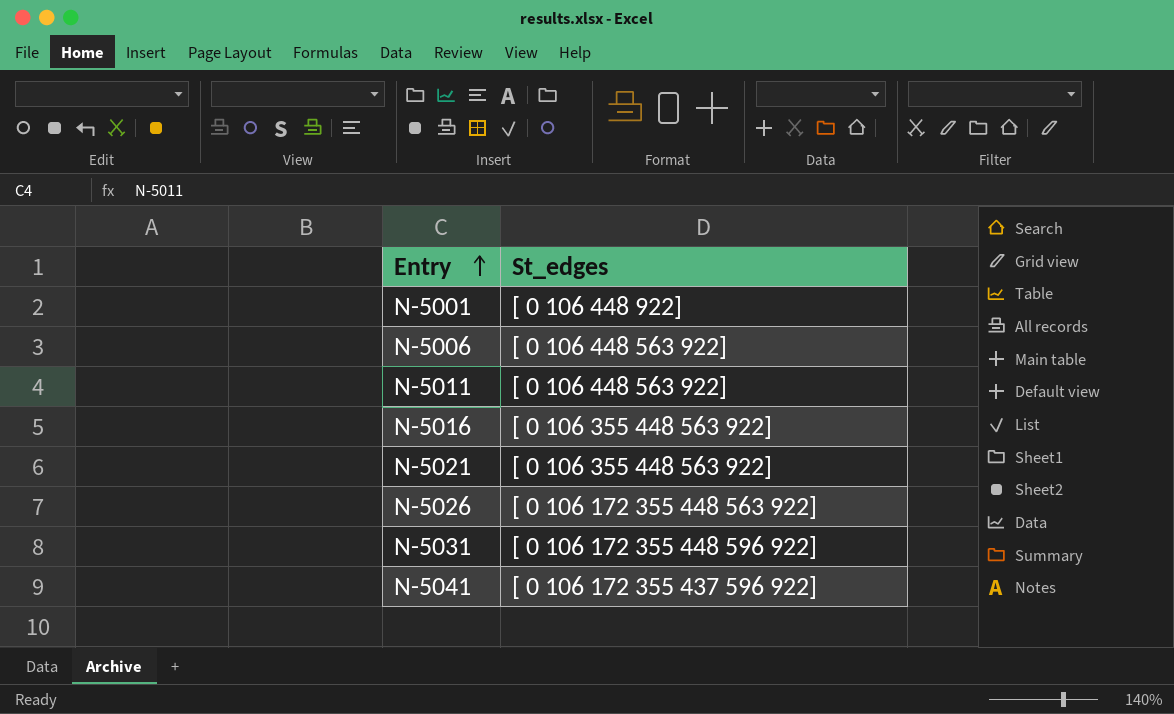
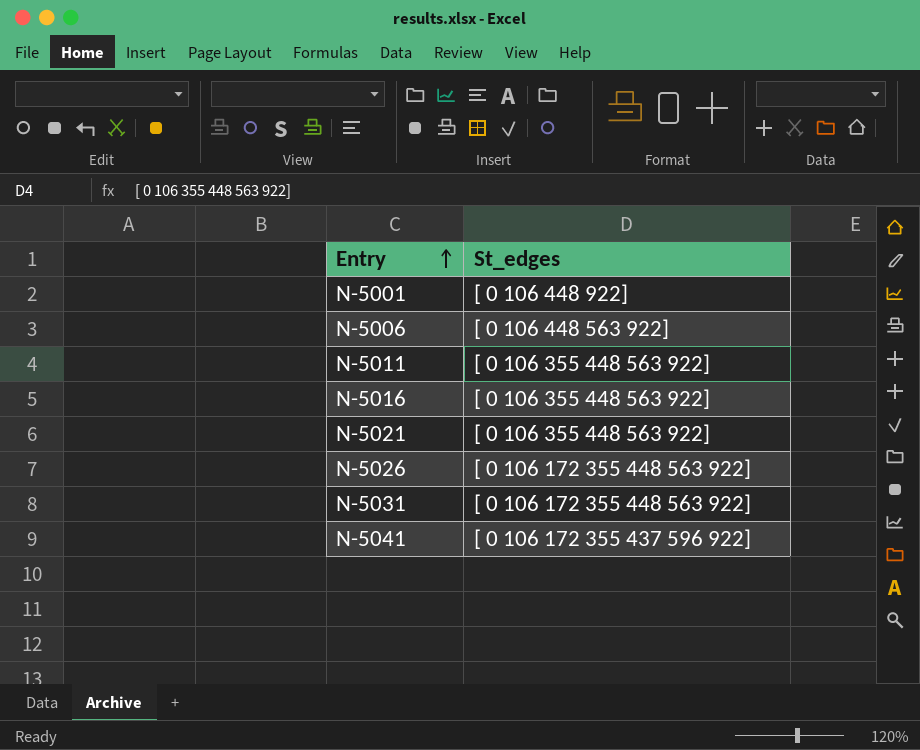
N-5011 | St_edges: [ 0 106 448 563 922] -> [ 0 106 355 448 563 922]
N-5031 | St_edges: [ 0 106 172 355 448 596 922] -> [ 0 106 172 355 448 563 922]

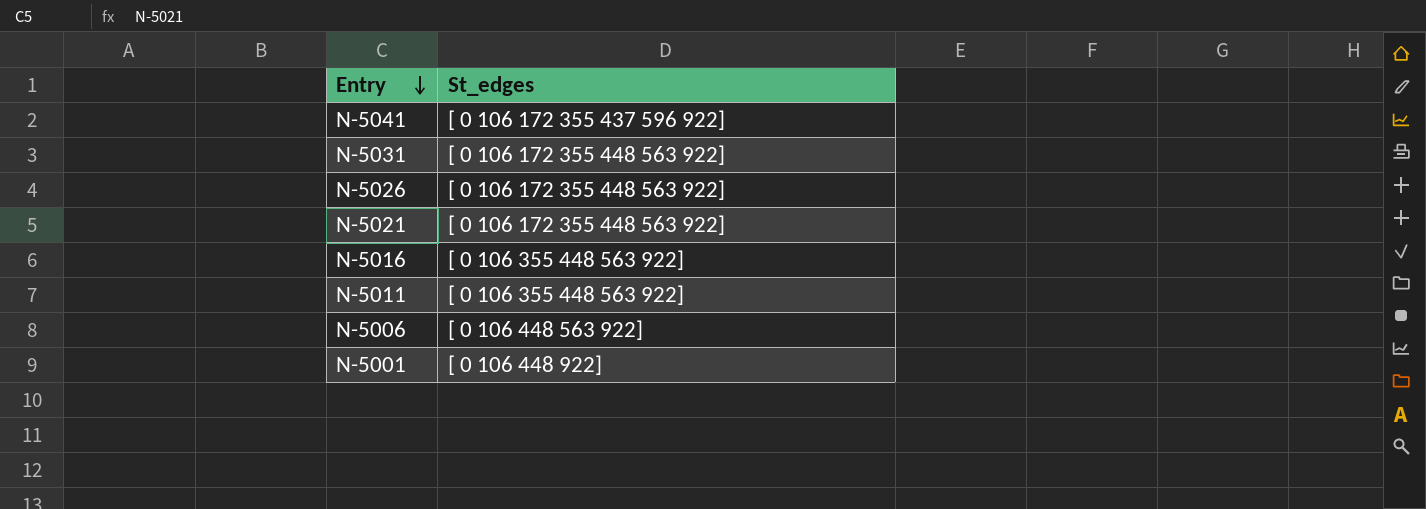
row order: Entry ascending -> Entry descending
N-5021 | St_edges: [ 0 106 355 448 563 922] -> [ 0 106 172 355 448 563 922]

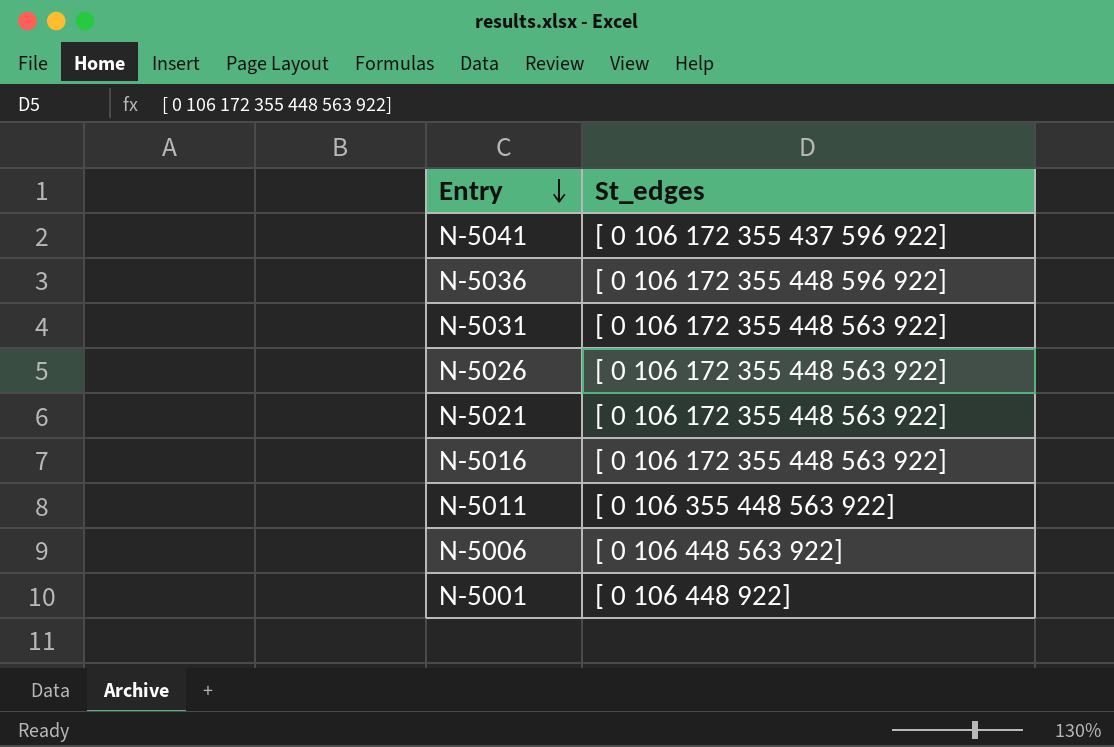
row N-5036: none -> [ 0 106 172 355 448 596 922]
N-5016 | St_edges: [ 0 106 355 448 563 922] -> [ 0 106 172 355 448 563 922]

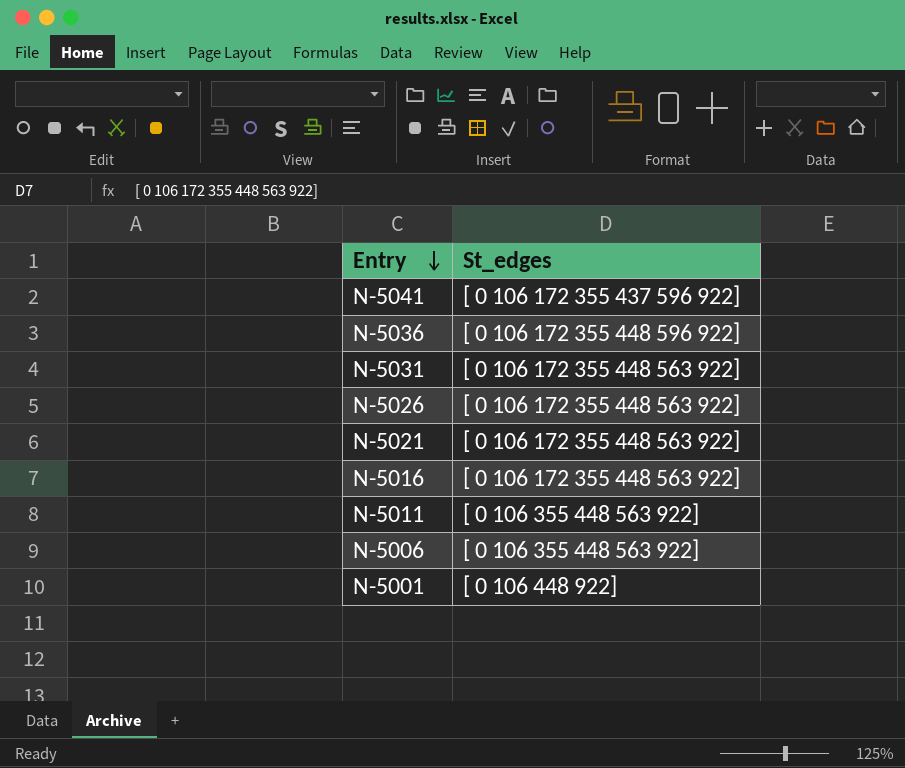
N-5006 | St_edges: [ 0 106 448 563 922] -> [ 0 106 355 448 563 922]

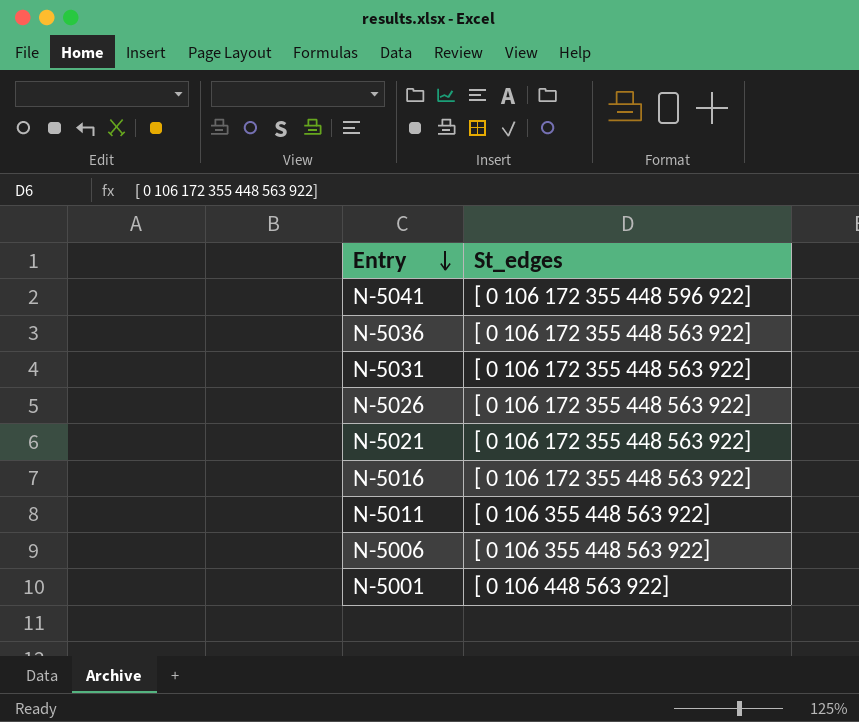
N-5041 | St_edges: [ 0 106 172 355 437 596 922] -> [ 0 106 172 355 448 596 922]
N-5036 | St_edges: [ 0 106 172 355 448 596 922] -> [ 0 106 172 355 448 563 922]
N-5001 | St_edges: [ 0 106 448 922] -> [ 0 106 448 563 922]

